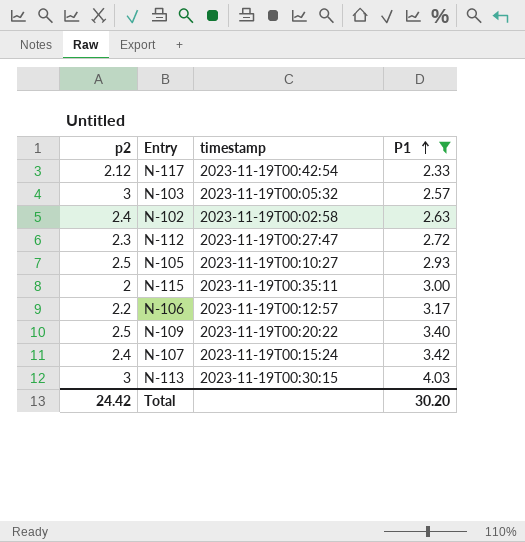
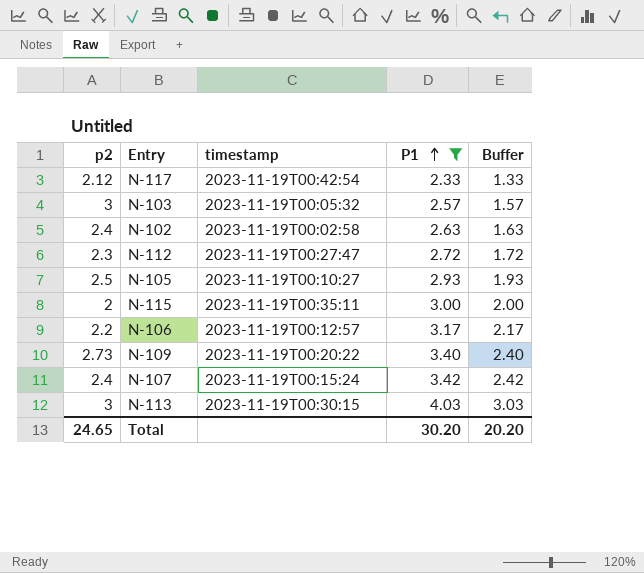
column Buffer | formula: none -> [P1] - 1
N-109 | p2: 2.5 -> 2.73
Total | p2: 24.42 -> 24.65

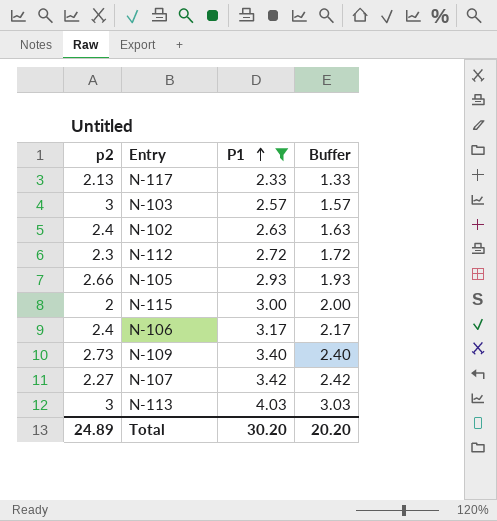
column timestamp | position: 3 -> none
N-117 | p2: 2.12 -> 2.13
N-105 | p2: 2.5 -> 2.66
N-106 | p2: 2.2 -> 2.4
N-107 | p2: 2.4 -> 2.27
Total | p2: 24.65 -> 24.89

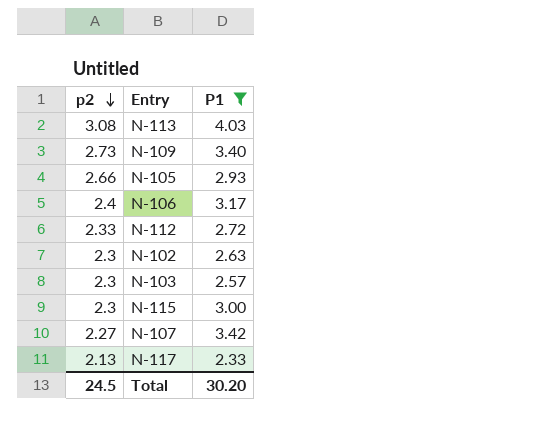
row order: P1 ascending -> p2 descending
column Buffer | formula: [P1] - 1 -> none
N-113 | p2: 3 -> 3.08
N-112 | p2: 2.3 -> 2.33
N-102 | p2: 2.4 -> 2.3
N-103 | p2: 3 -> 2.3
N-115 | p2: 2 -> 2.3
Total | p2: 24.89 -> 24.5

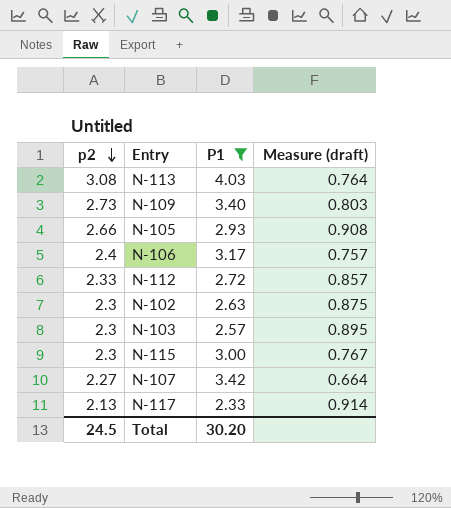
column Measure (draft) | formula: none -> [p2] / [P1]

